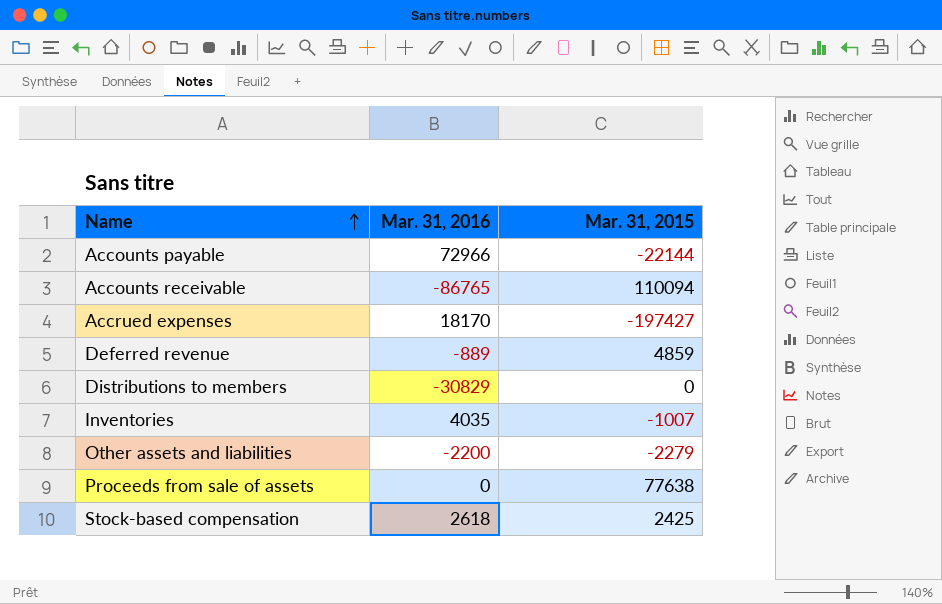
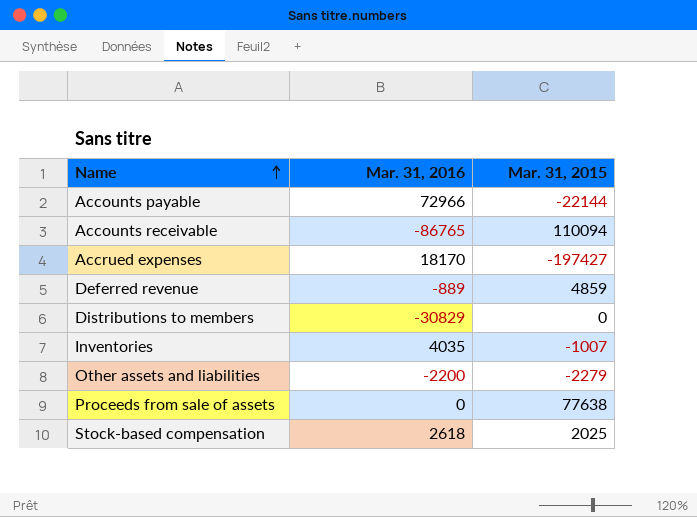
Stock-based compensation | Mar. 31, 2015: 2425 -> 2025

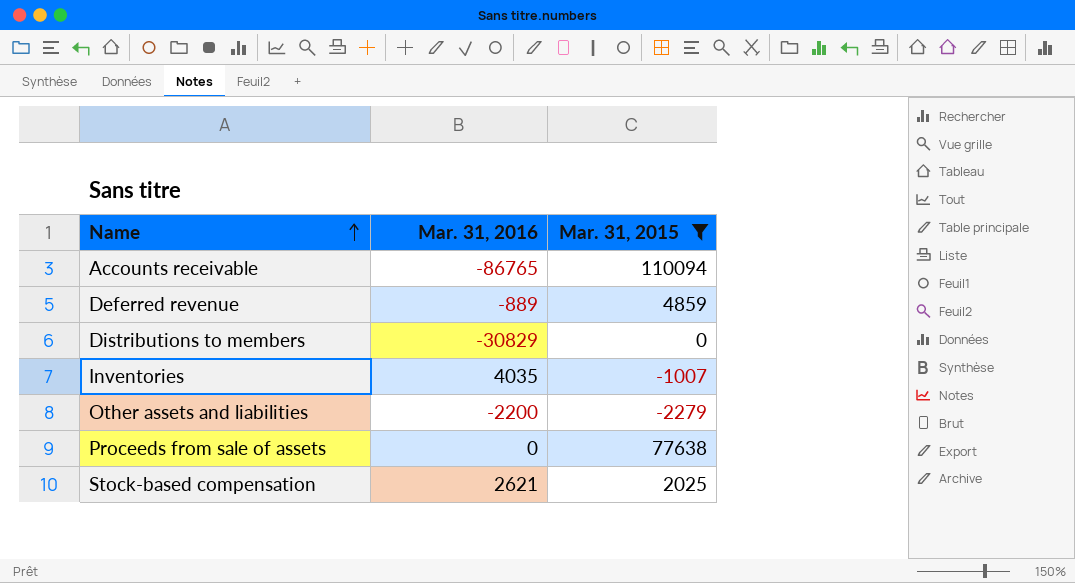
filter: none -> Mar. 31, 2015 >= -2279
Stock-based compensation | Mar. 31, 2016: 2618 -> 2621

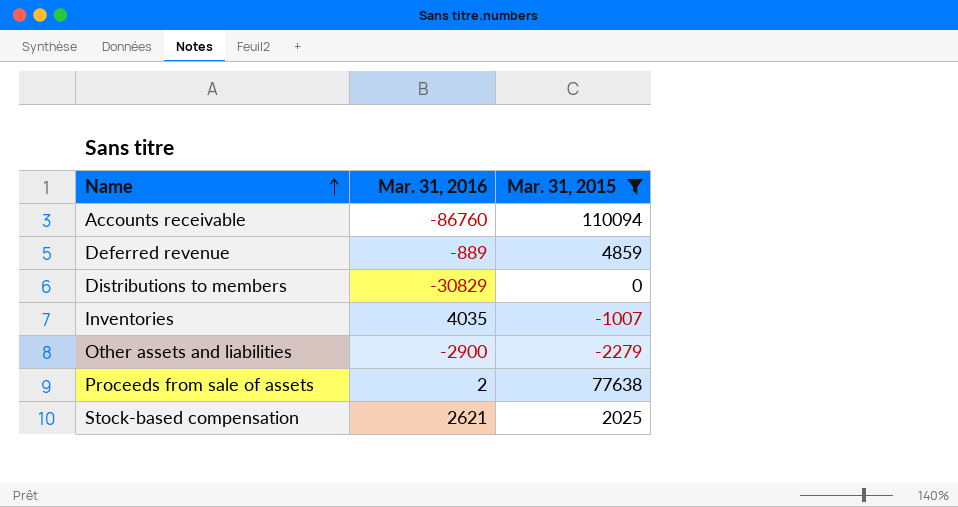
Accounts receivable | Mar. 31, 2016: -86765 -> -86760
Other assets and liabilities | Mar. 31, 2016: -2200 -> -2900
Proceeds from sale of assets | Mar. 31, 2016: 0 -> 2

